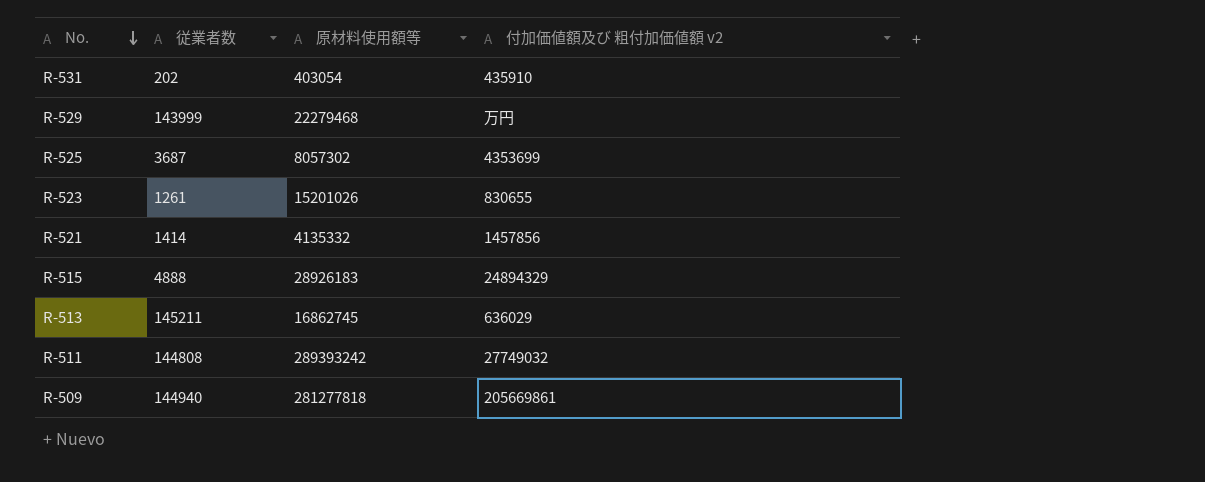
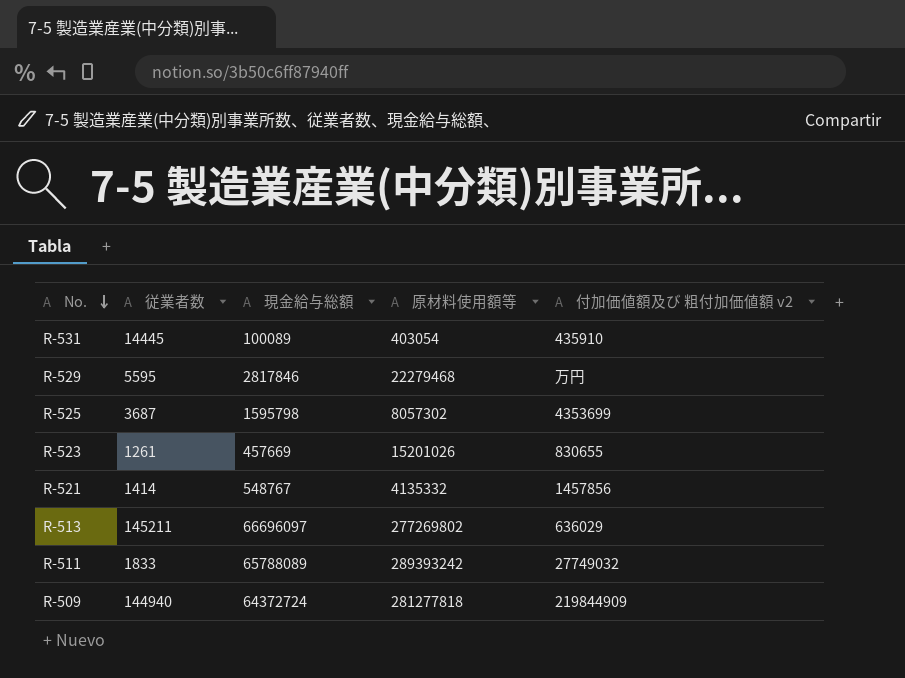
column 現金給与総額 | position: none -> 3
row R-515: 4888 | 28926183 | 24894329 -> none
R-531 | 従業者数: 202 -> 14445
R-529 | 従業者数: 143999 -> 5595
R-513 | 原材料使用額等: 16862745 -> 277269802
R-511 | 従業者数: 144808 -> 1833
R-509 | 付加価値額及び 粗付加価値額 v2: 205669861 -> 219844909

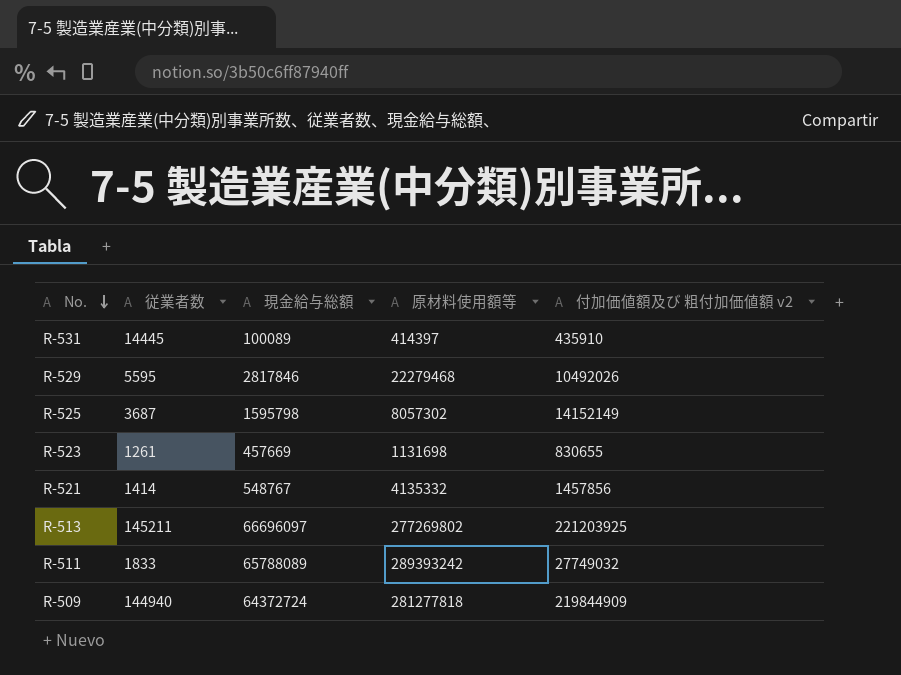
R-531 | 原材料使用額等: 403054 -> 414397
R-529 | 付加価値額及び 粗付加価値額 v2: 万円 -> 10492026
R-525 | 付加価値額及び 粗付加価値額 v2: 4353699 -> 14152149
R-523 | 原材料使用額等: 15201026 -> 1131698
R-513 | 付加価値額及び 粗付加価値額 v2: 636029 -> 221203925

